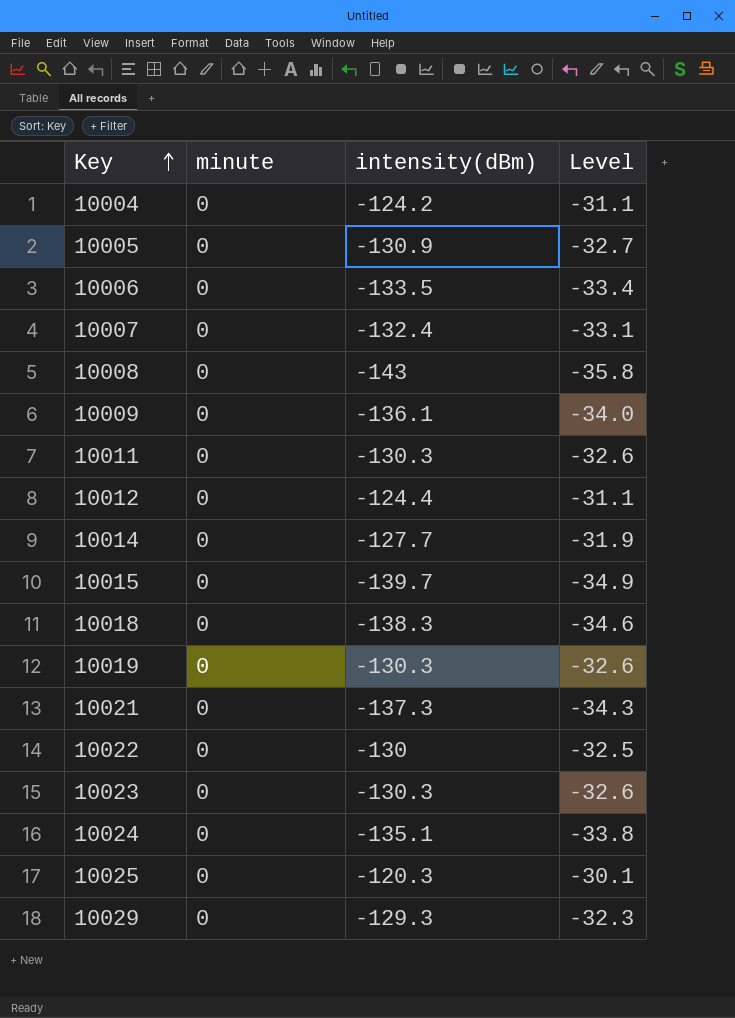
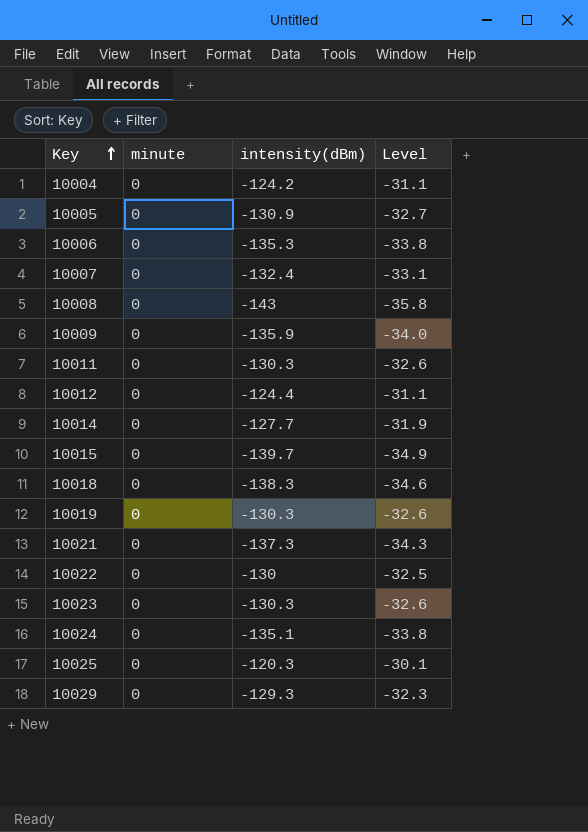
10006 | intensity(dBm): -133.5 -> -135.3
10006 | Level: -33.4 -> -33.8
10009 | intensity(dBm): -136.1 -> -135.9

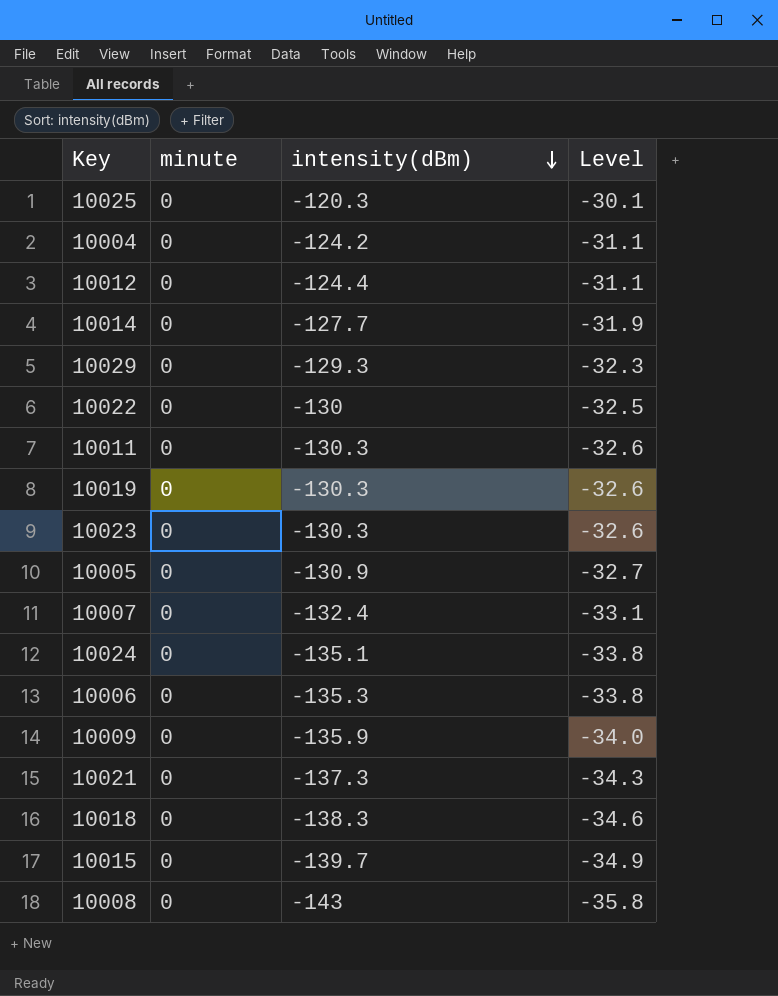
row order: Key ascending -> intensity(dBm) descending

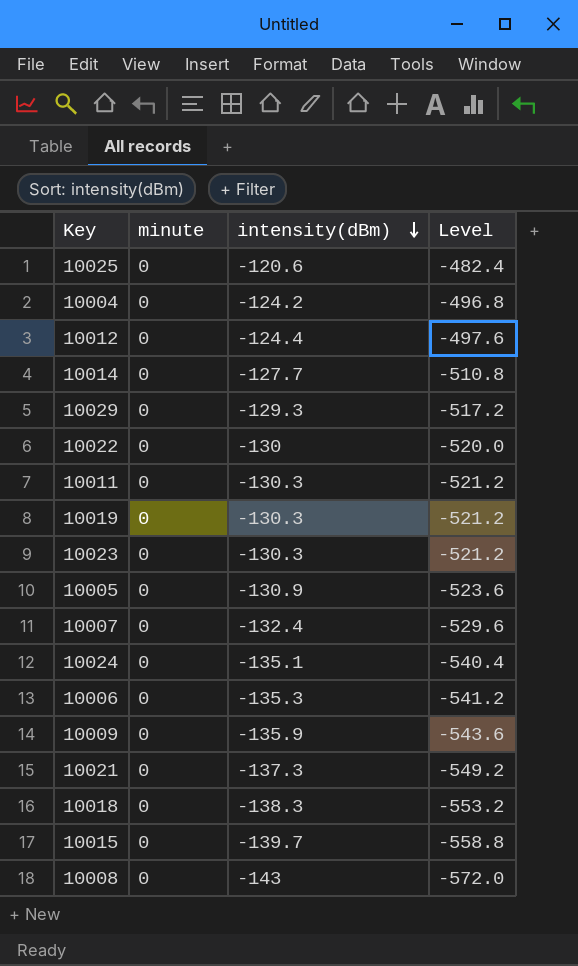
column Level | formula: [intensity(dBm)] * 0.25 -> [intensity(dBm)] * 4
10025 | intensity(dBm): -120.3 -> -120.6

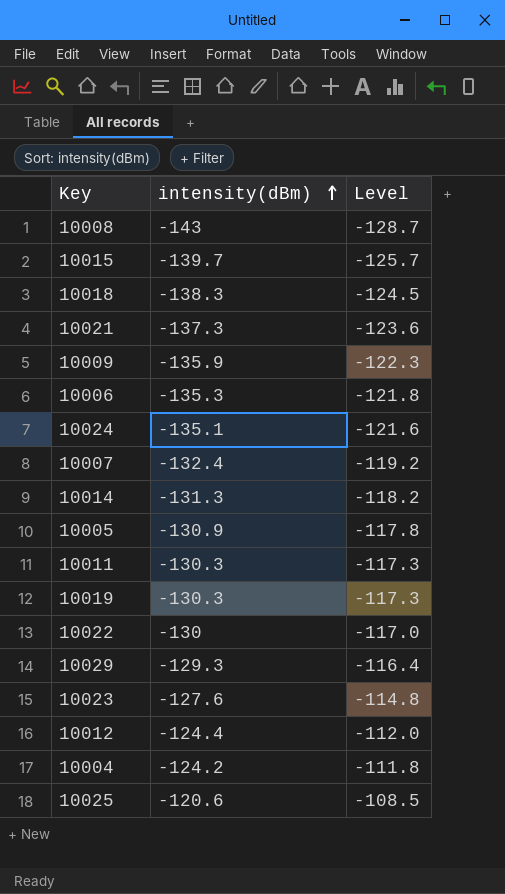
row order: intensity(dBm) descending -> intensity(dBm) ascending
column minute | position: 2 -> none
column Level | formula: [intensity(dBm)] * 4 -> [intensity(dBm)] * 0.9
10014 | intensity(dBm): -127.7 -> -131.3
10023 | intensity(dBm): -130.3 -> -127.6

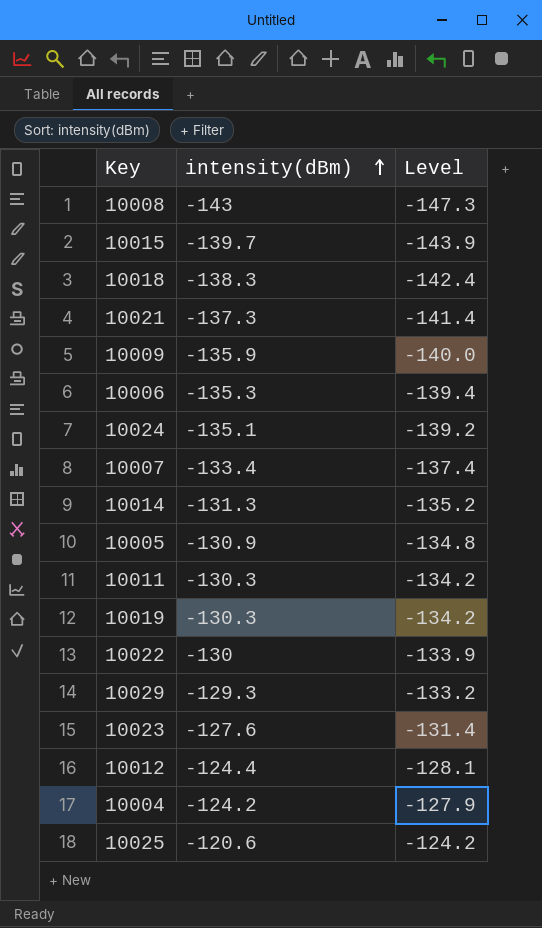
column Level | formula: [intensity(dBm)] * 0.9 -> [intensity(dBm)] * 1.03
10007 | intensity(dBm): -132.4 -> -133.4

